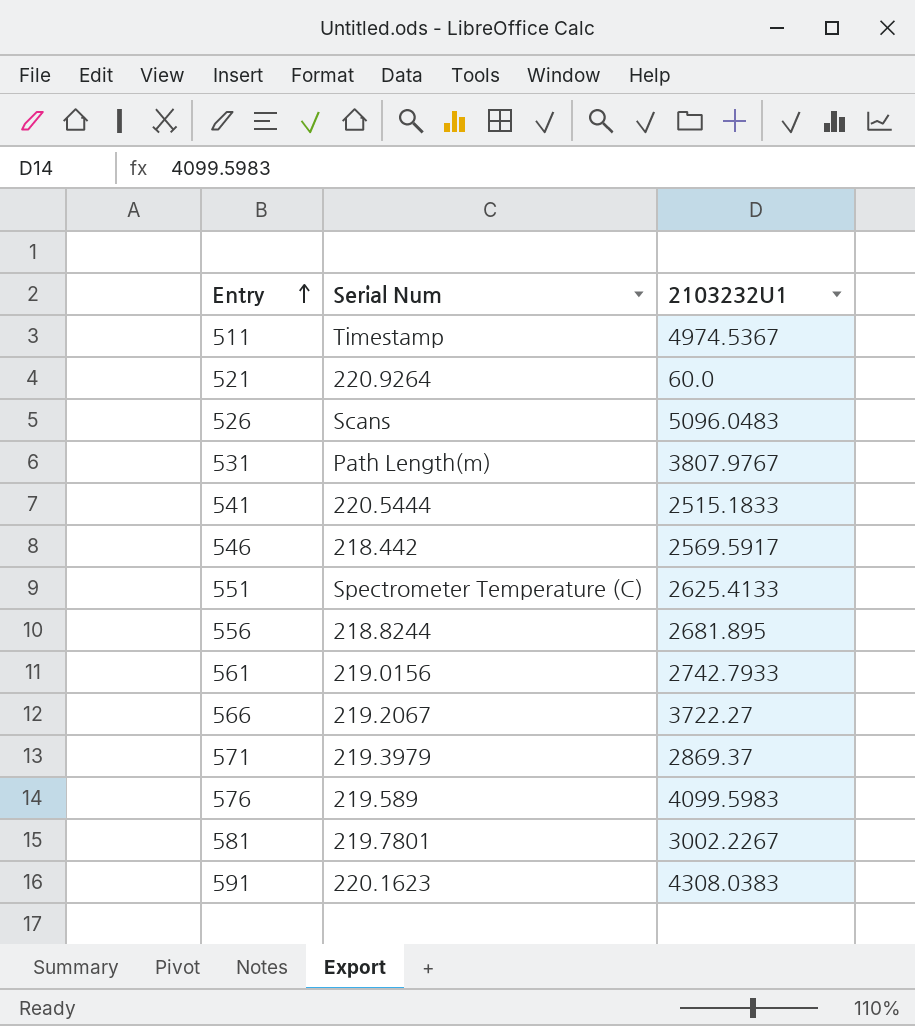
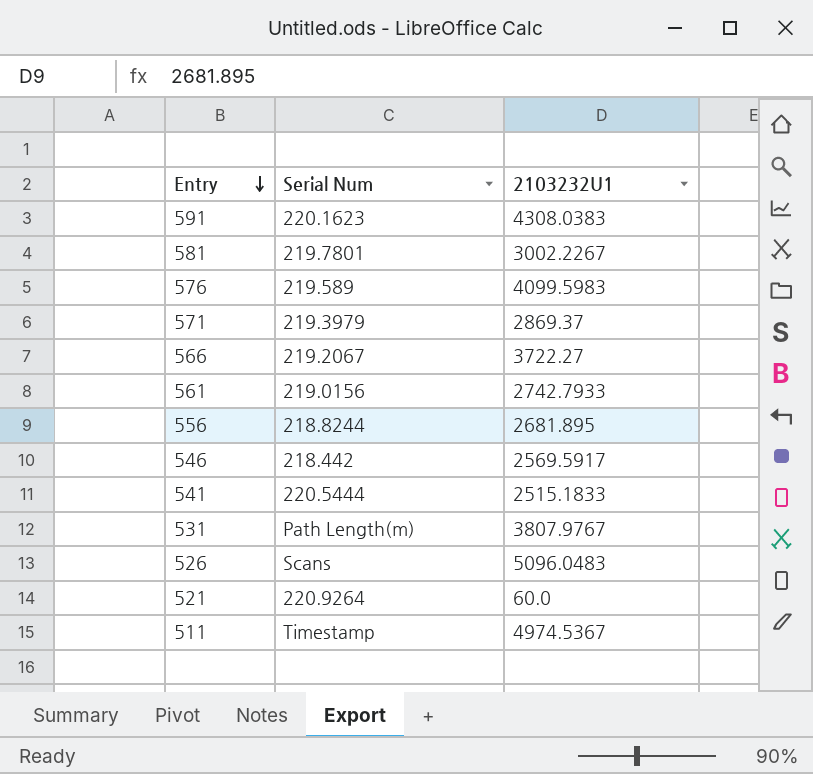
row order: Entry ascending -> Entry descending
row 551: Spectrometer Temperature (C) | 2625.4133 -> none

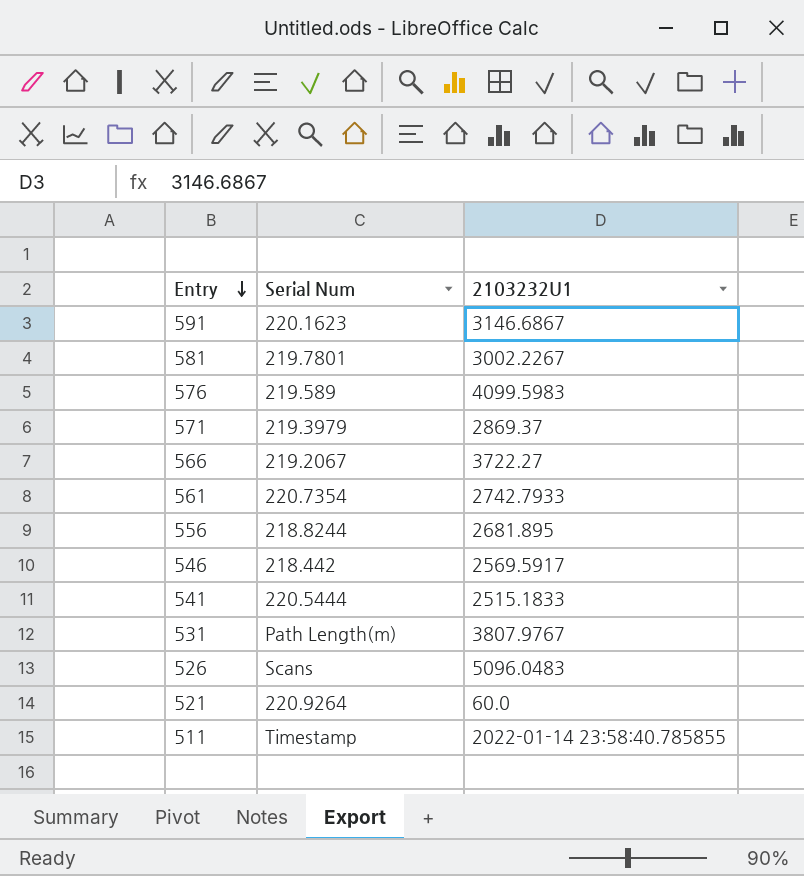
591 | 2103232U1: 4308.0383 -> 3146.6867
561 | Serial Num: 219.0156 -> 220.7354
511 | 2103232U1: 4974.5367 -> 2022-01-14 23:58:40.785855

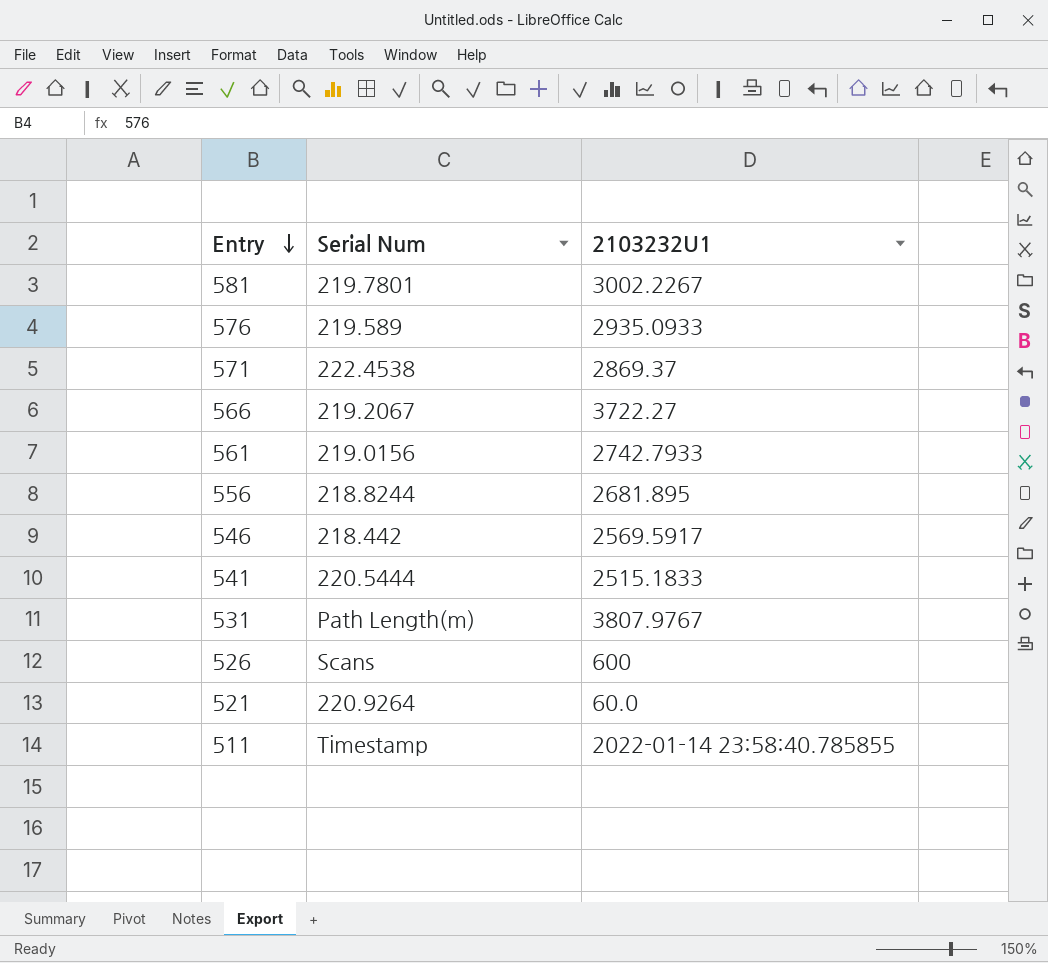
row 591: 220.1623 | 3146.6867 -> none
576 | 2103232U1: 4099.5983 -> 2935.0933
571 | Serial Num: 219.3979 -> 222.4538
561 | Serial Num: 220.7354 -> 219.0156
526 | 2103232U1: 5096.0483 -> 600

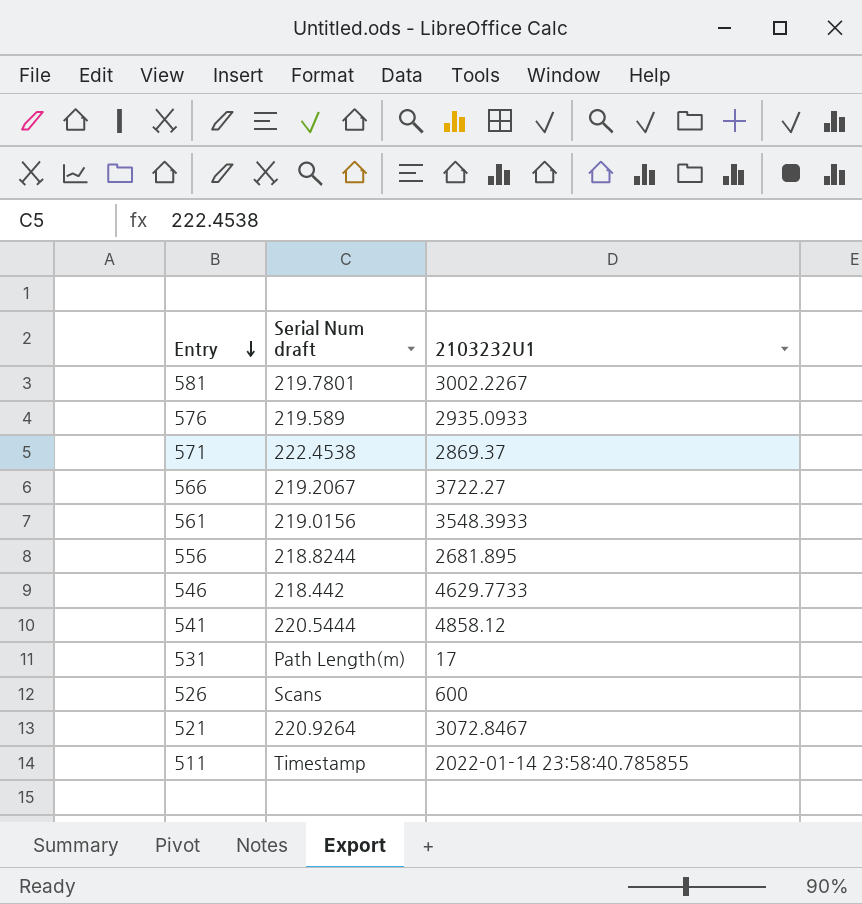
column name: Serial Num -> Serial Num draft
561 | 2103232U1: 2742.7933 -> 3548.3933
546 | 2103232U1: 2569.5917 -> 4629.7733
541 | 2103232U1: 2515.1833 -> 4858.12
531 | 2103232U1: 3807.9767 -> 17
521 | 2103232U1: 60.0 -> 3072.8467

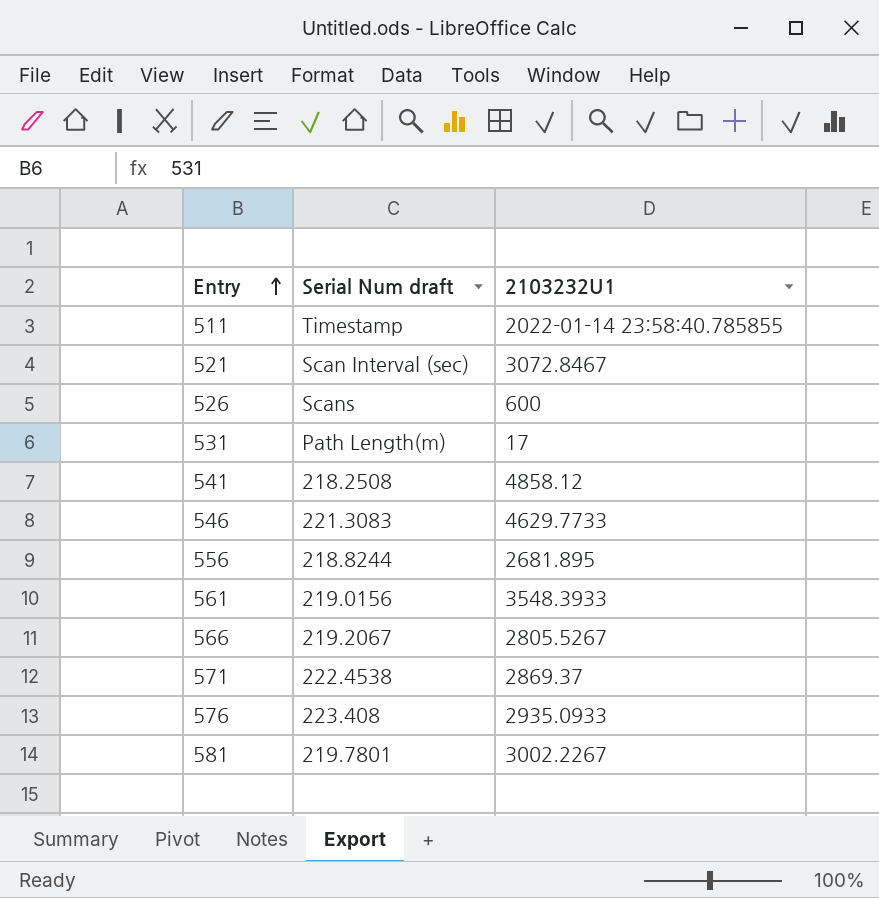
row order: Entry descending -> Entry ascending
521 | Serial Num draft: 220.9264 -> Scan Interval (sec)
541 | Serial Num draft: 220.5444 -> 218.2508
546 | Serial Num draft: 218.442 -> 221.3083
566 | 2103232U1: 3722.27 -> 2805.5267
576 | Serial Num draft: 219.589 -> 223.408

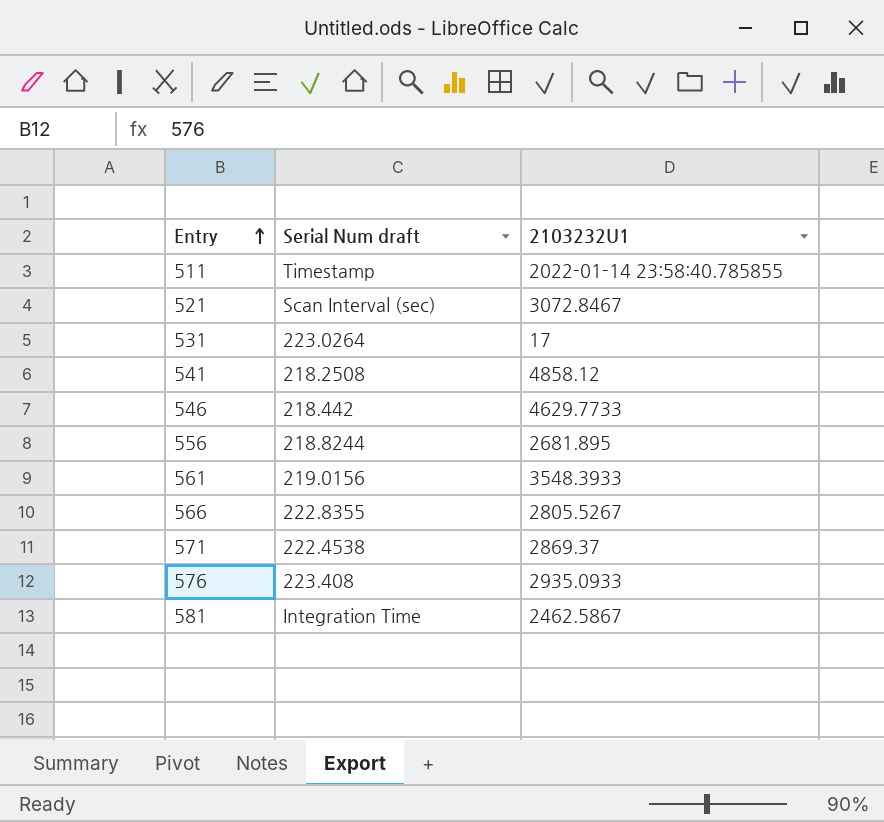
row 526: Scans | 600 -> none
531 | Serial Num draft: Path Length(m) -> 223.0264
546 | Serial Num draft: 221.3083 -> 218.442
566 | Serial Num draft: 219.2067 -> 222.8355
581 | Serial Num draft: 219.7801 -> Integration Time
581 | 2103232U1: 3002.2267 -> 2462.5867

